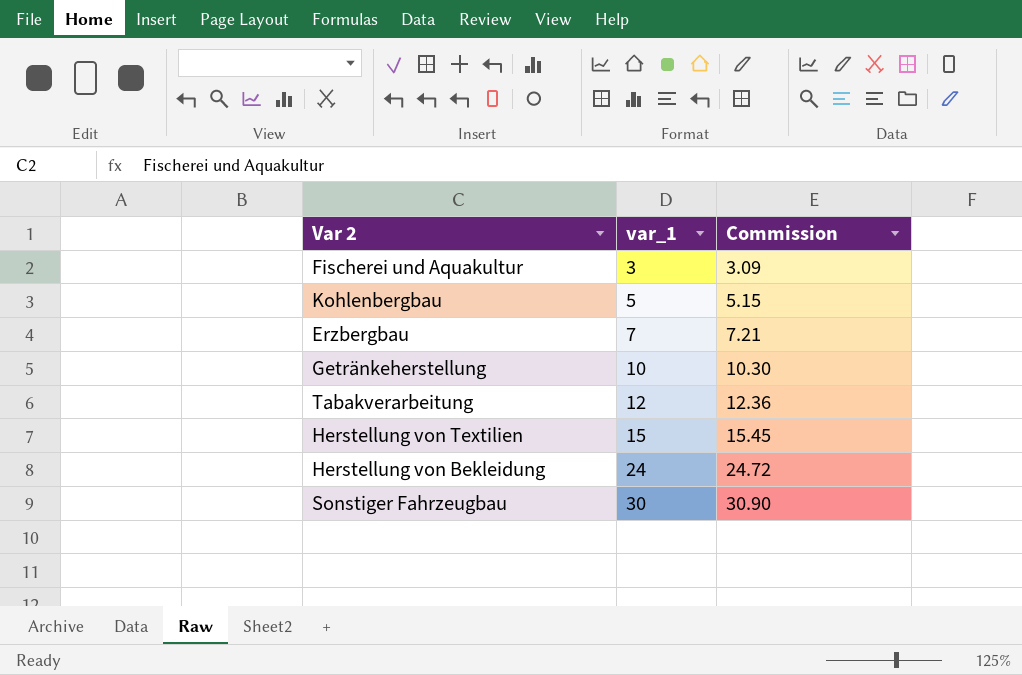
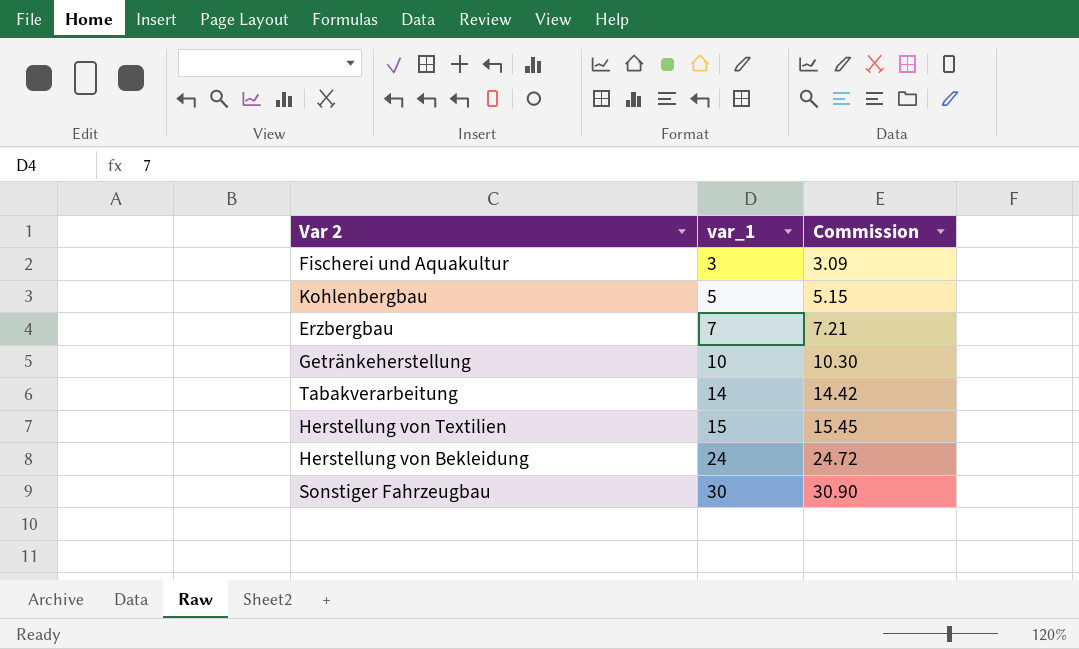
Tabakverarbeitung | var_1: 12 -> 14
Tabakverarbeitung | Commission: 12.36 -> 14.42

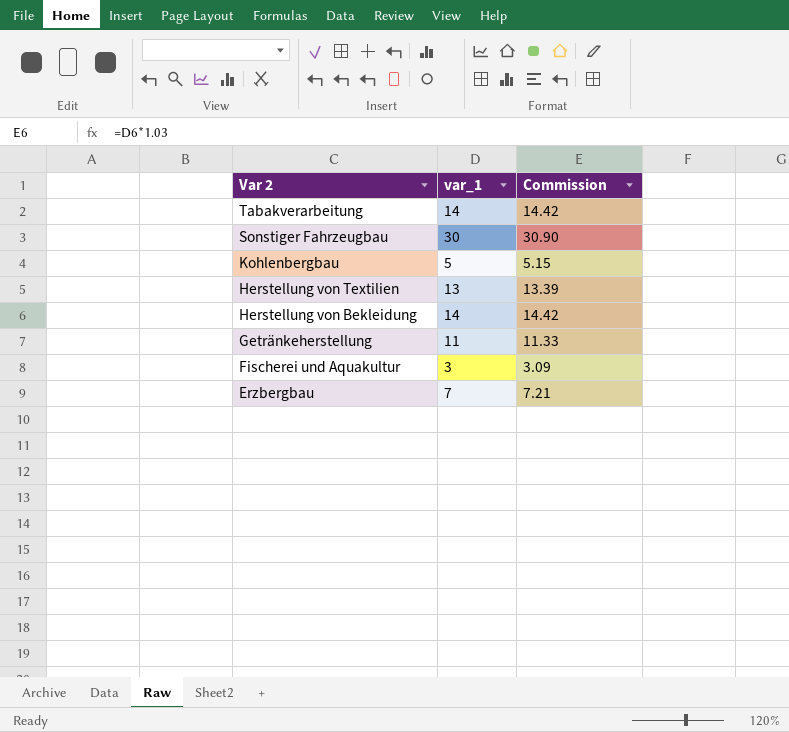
row order: var_1 ascending -> Var 2 descending
Herstellung von Textilien | var_1: 15 -> 13
Herstellung von Textilien | Commission: 15.45 -> 13.39
Herstellung von Bekleidung | var_1: 24 -> 14
Herstellung von Bekleidung | Commission: 24.72 -> 14.42
Getränkeherstellung | var_1: 10 -> 11
Getränkeherstellung | Commission: 10.30 -> 11.33

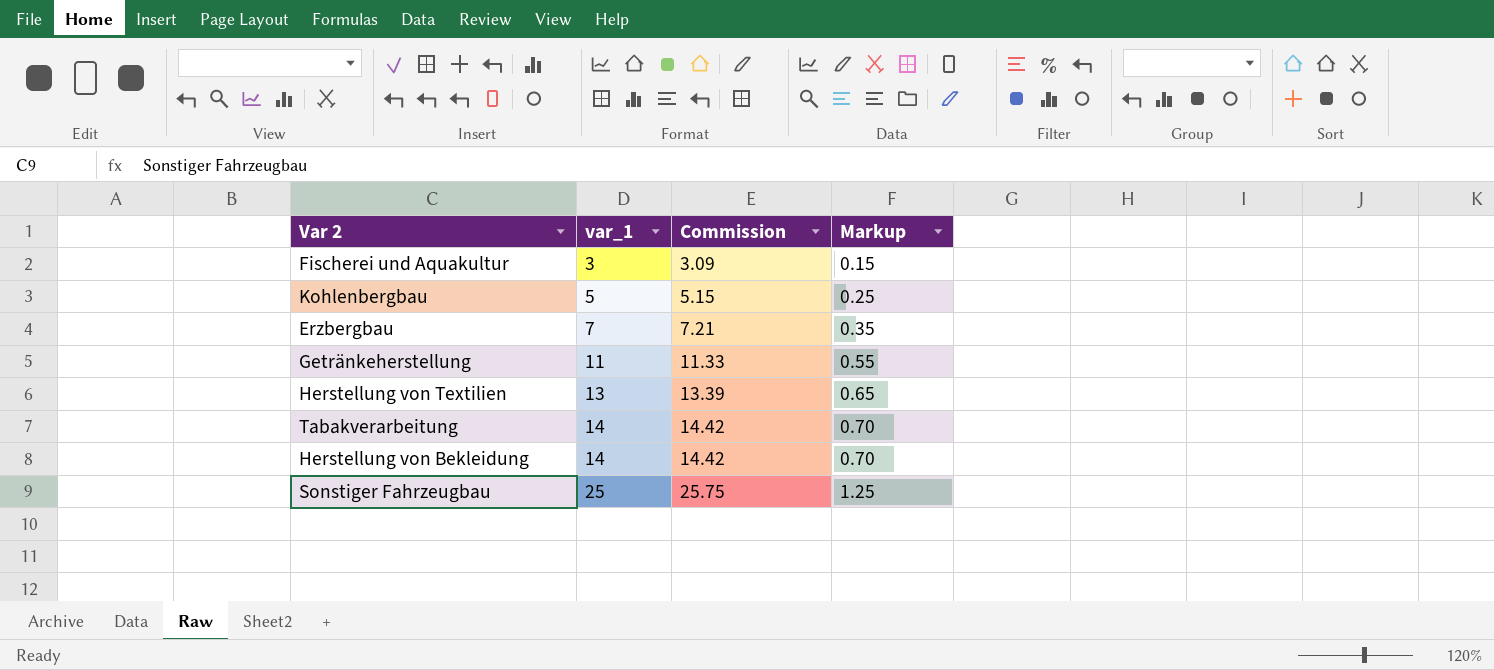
row order: Var 2 descending -> var_1 ascending
column Markup | formula: none -> [var_1] * 0.05
Sonstiger Fahrzeugbau | var_1: 30 -> 25
Sonstiger Fahrzeugbau | Commission: 30.90 -> 25.75

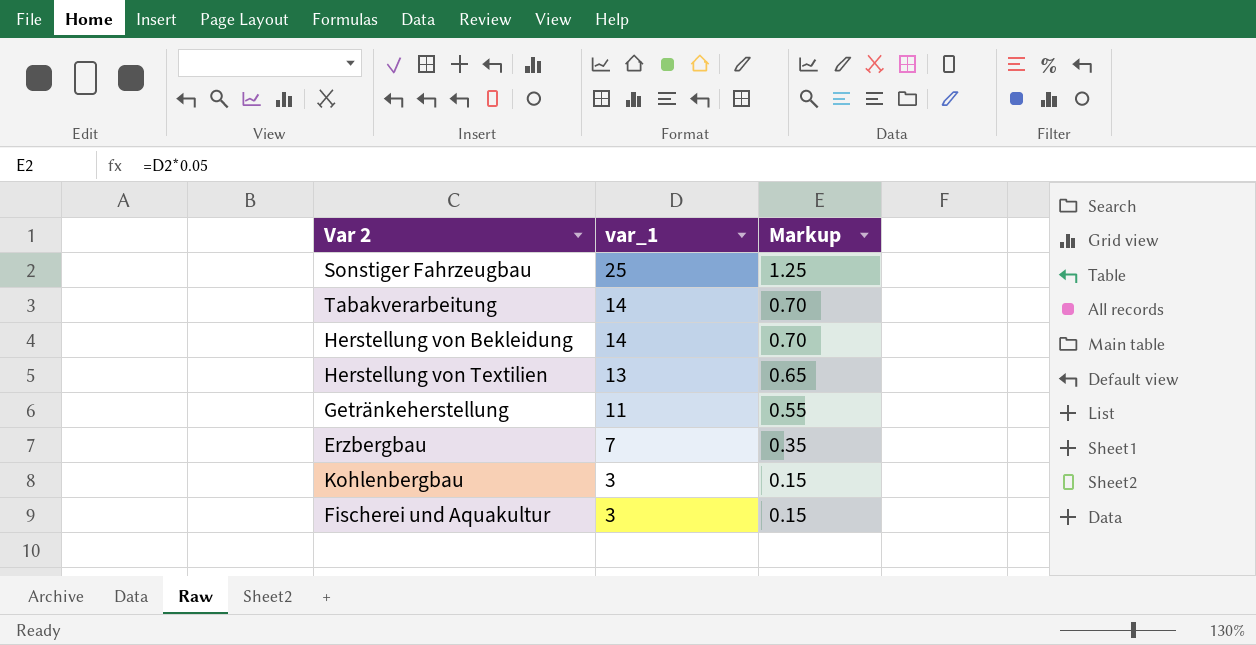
row order: var_1 ascending -> var_1 descending
column Commission | formula: [var_1] * 1.03 -> none
Kohlenbergbau | var_1: 5 -> 3
Kohlenbergbau | Markup: 0.25 -> 0.15

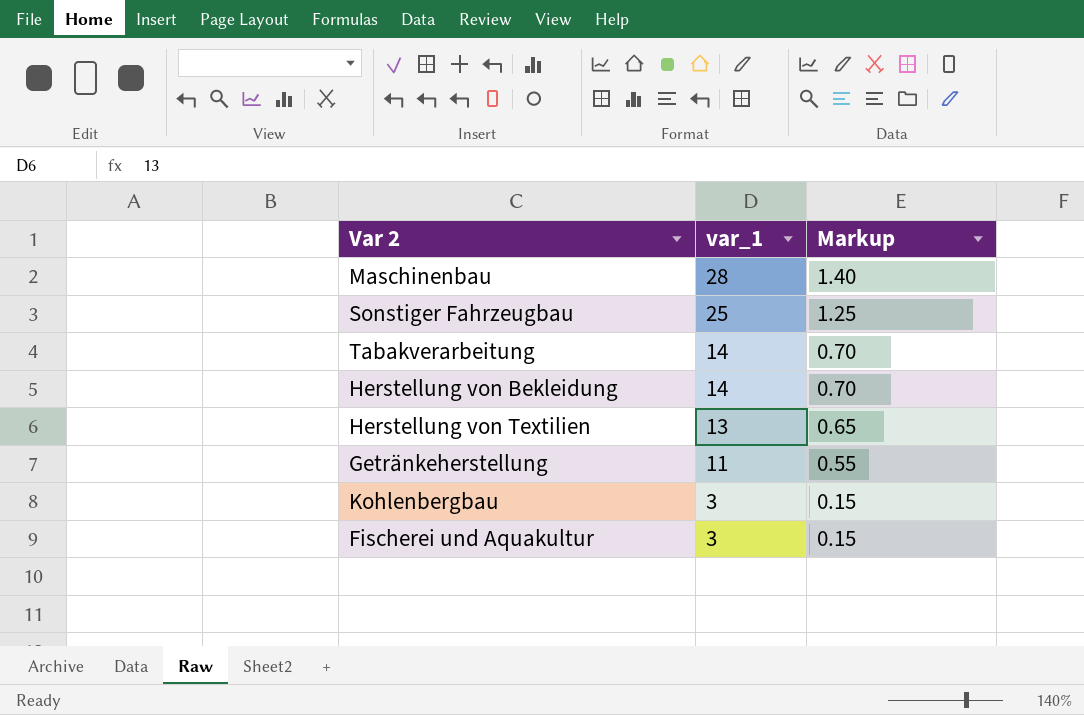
row Erzbergbau: 7 | 0.35 -> none
row Maschinenbau: none -> 28 | 1.40

